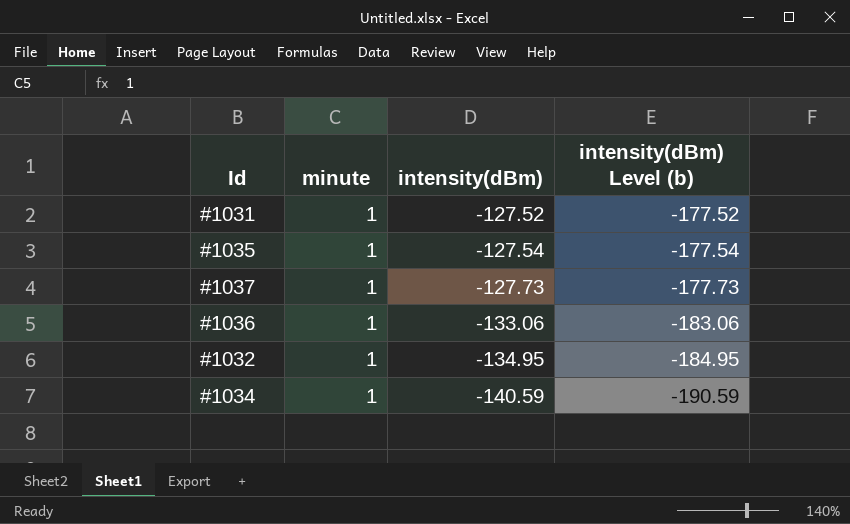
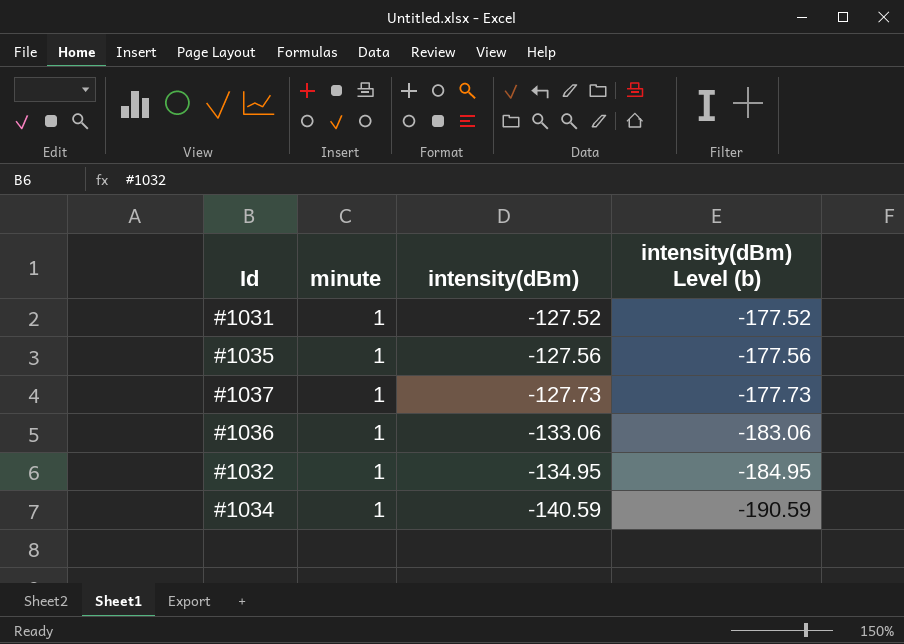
#1035 | intensity(dBm): -127.54 -> -127.56
#1035 | intensity(dBm) Level (b): -177.54 -> -177.56

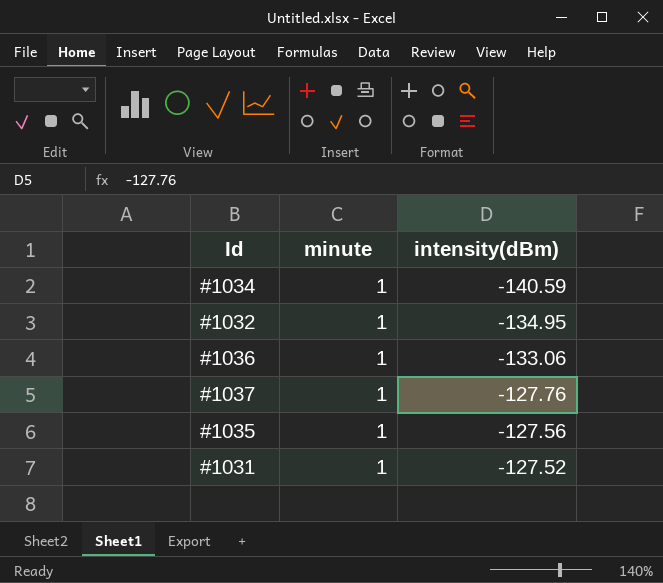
row order: intensity(dBm) descending -> intensity(dBm) ascending
column intensity(dBm) Level (b) | formula: [intensity(dBm)] - 50 -> none
#1037 | intensity(dBm): -127.73 -> -127.76

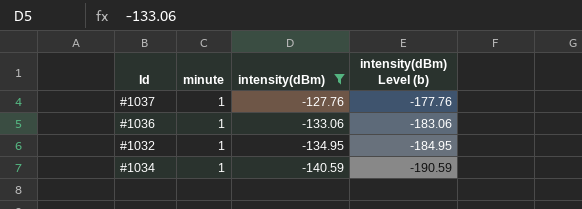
filter: none -> intensity(dBm) <= -127.76
row order: intensity(dBm) ascending -> intensity(dBm) descending
column intensity(dBm) Level (b) | formula: none -> [intensity(dBm)] - 50

